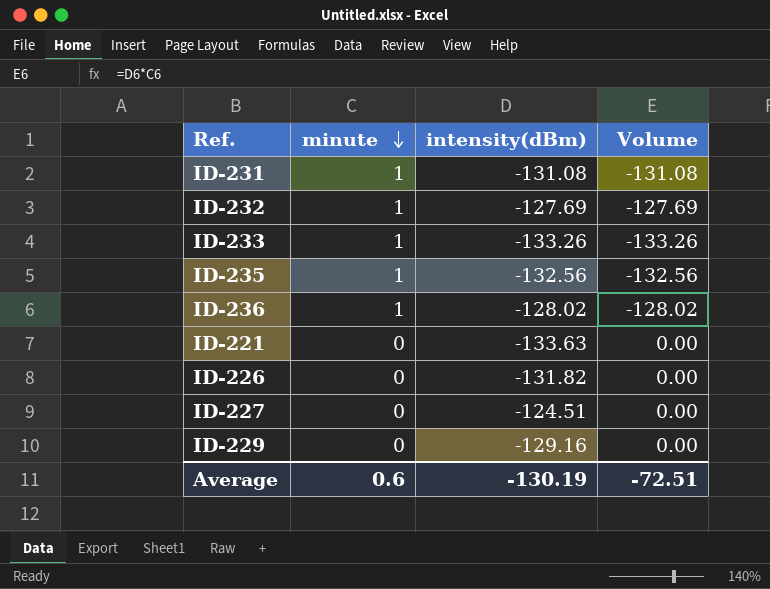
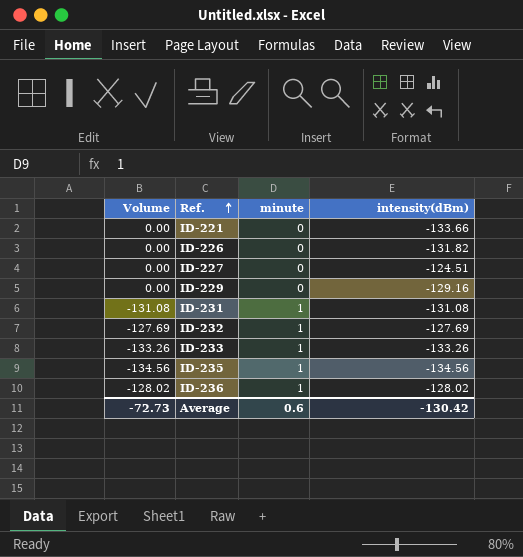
row order: minute descending -> Ref. ascending
column Volume | position: 4 -> 1
ID-221 | intensity(dBm): -133.63 -> -133.66
ID-235 | Volume: -132.56 -> -134.56
ID-235 | intensity(dBm): -132.56 -> -134.56
Average | Volume: -72.51 -> -72.73
Average | intensity(dBm): -130.19 -> -130.42

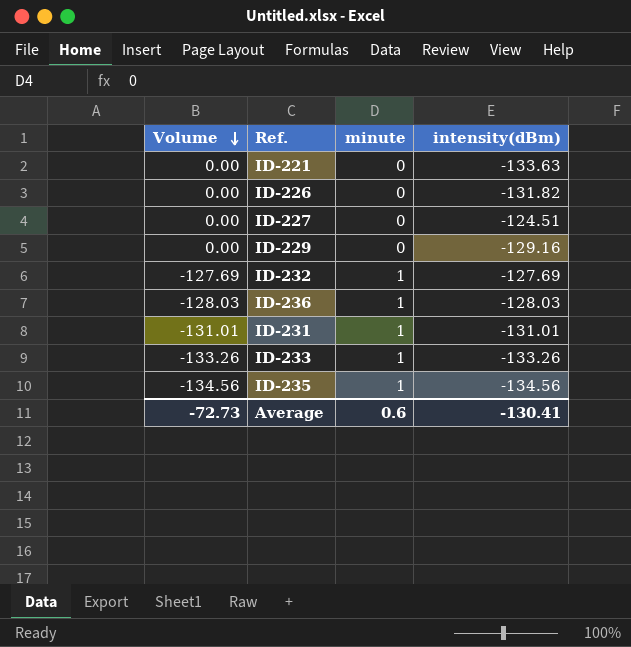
row order: Ref. ascending -> Volume descending
ID-221 | intensity(dBm): -133.66 -> -133.63
ID-236 | Volume: -128.02 -> -128.03
ID-236 | intensity(dBm): -128.02 -> -128.03
ID-231 | Volume: -131.08 -> -131.01
ID-231 | intensity(dBm): -131.08 -> -131.01
Average | intensity(dBm): -130.42 -> -130.41

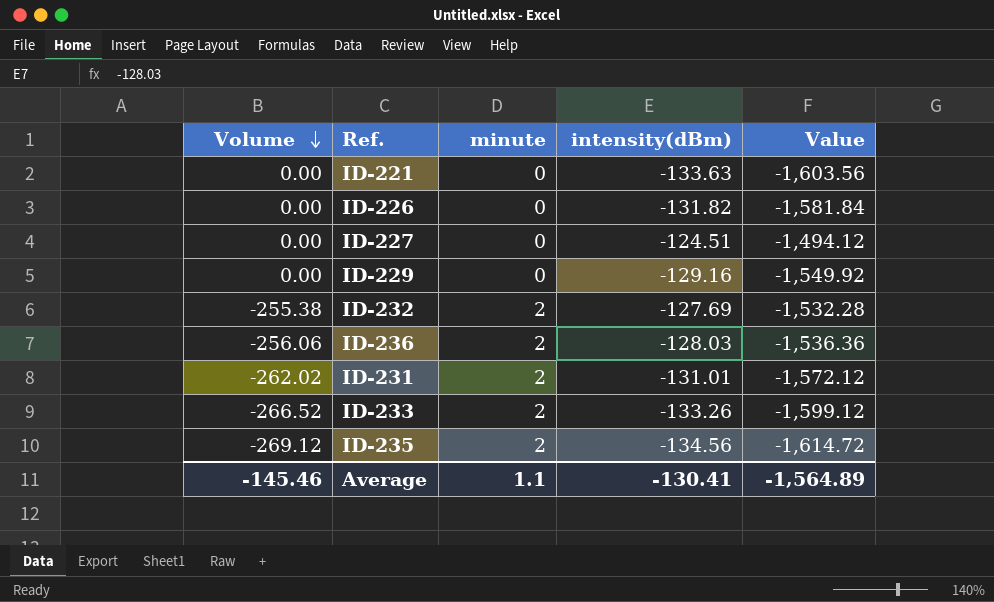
column Value | formula: none -> [intensity(dBm)] * 12
ID-232 | Volume: -127.69 -> -255.38
ID-232 | minute: 1 -> 2
ID-236 | Volume: -128.03 -> -256.06
ID-236 | minute: 1 -> 2
ID-231 | Volume: -131.01 -> -262.02
ID-231 | minute: 1 -> 2
ID-233 | Volume: -133.26 -> -266.52
ID-233 | minute: 1 -> 2
ID-235 | Volume: -134.56 -> -269.12
ID-235 | minute: 1 -> 2
Average | Volume: -72.73 -> -145.46
Average | minute: 0.6 -> 1.1

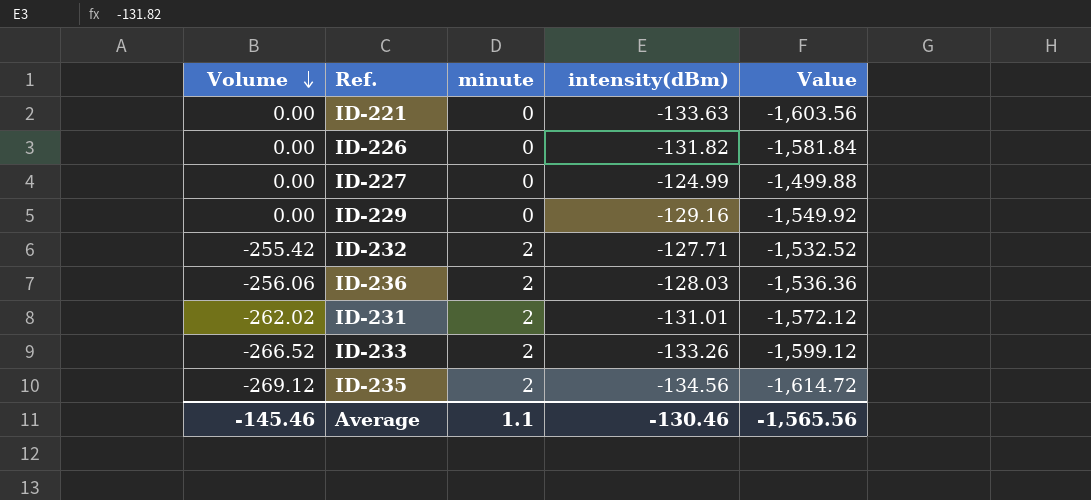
ID-227 | intensity(dBm): -124.51 -> -124.99
ID-227 | Value: -1,494.12 -> -1,499.88
ID-232 | Volume: -255.38 -> -255.42
ID-232 | intensity(dBm): -127.69 -> -127.71
ID-232 | Value: -1,532.28 -> -1,532.52
Average | intensity(dBm): -130.41 -> -130.46
Average | Value: -1,564.89 -> -1,565.56

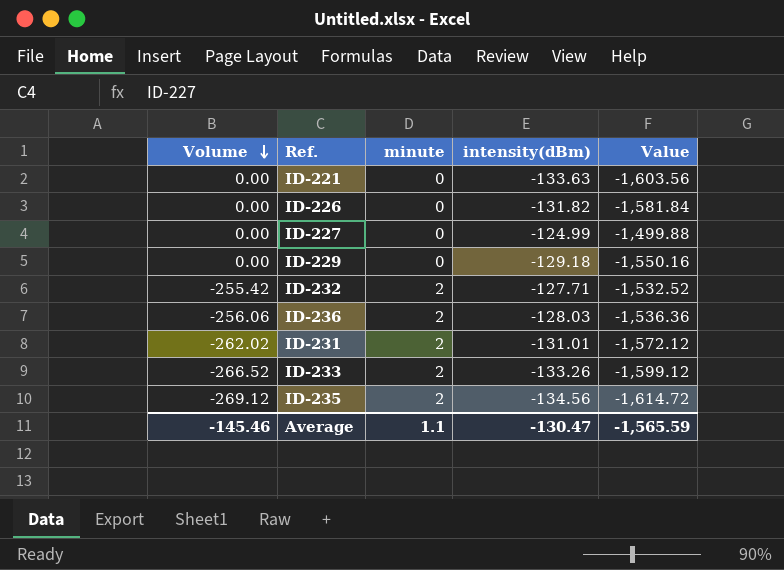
ID-229 | intensity(dBm): -129.16 -> -129.18
ID-229 | Value: -1,549.92 -> -1,550.16
Average | intensity(dBm): -130.46 -> -130.47
Average | Value: -1,565.56 -> -1,565.59

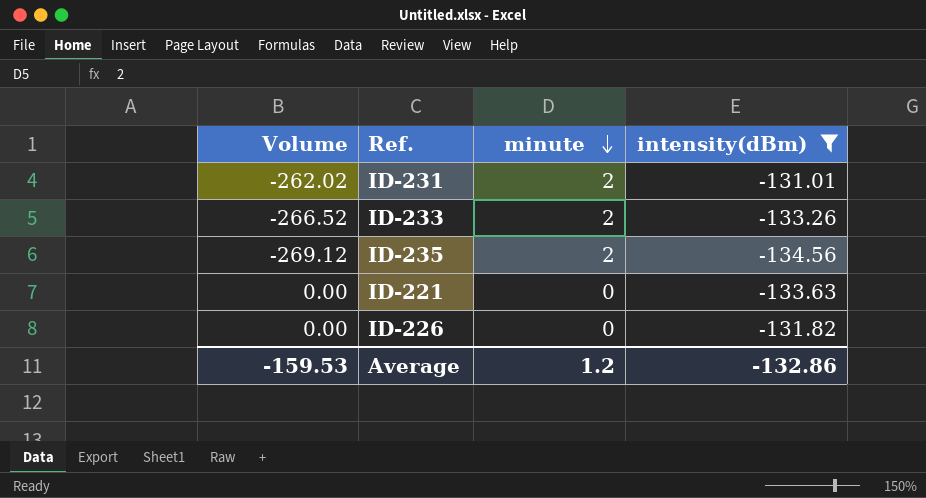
filter: none -> intensity(dBm) <= -131.01
row order: Volume descending -> minute descending
column Value | formula: [intensity(dBm)] * 12 -> none
Average | Volume: -145.46 -> -159.53
Average | minute: 1.1 -> 1.2
Average | intensity(dBm): -130.47 -> -132.86

